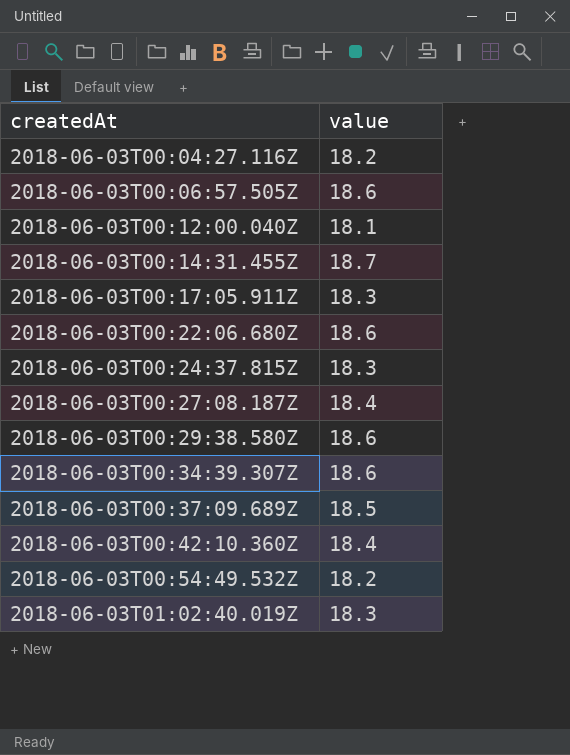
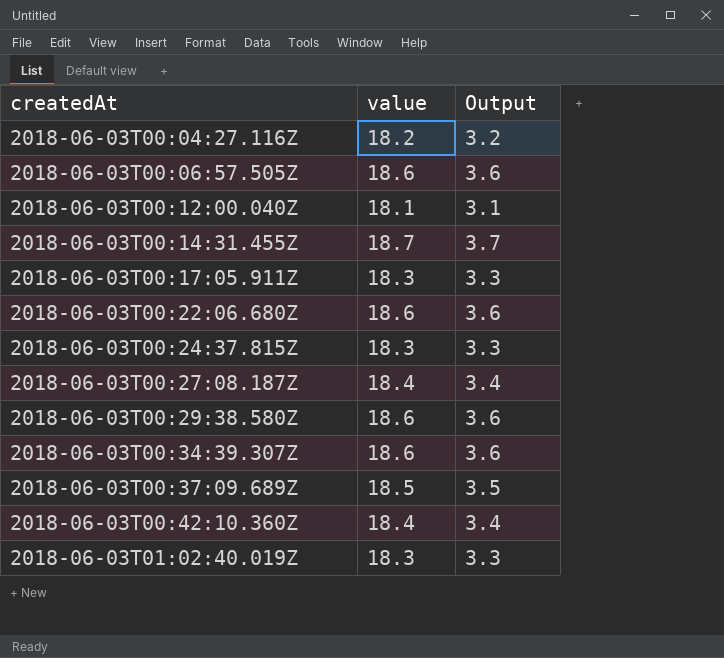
column Output | formula: none -> [value] - 15
row 2018-06-03T00:54:49.532Z: 18.2 -> none

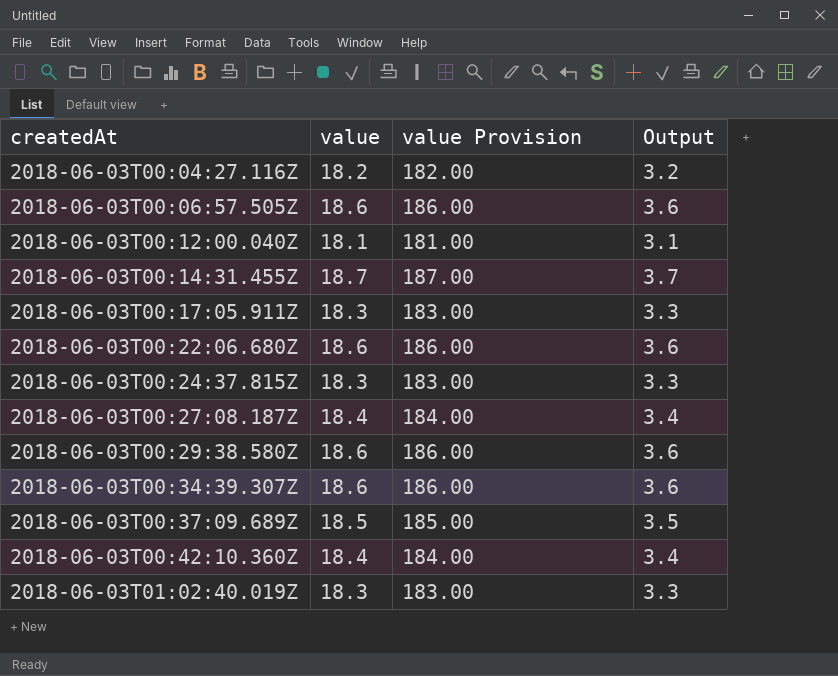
column value Provision | formula: none -> [value] * 10

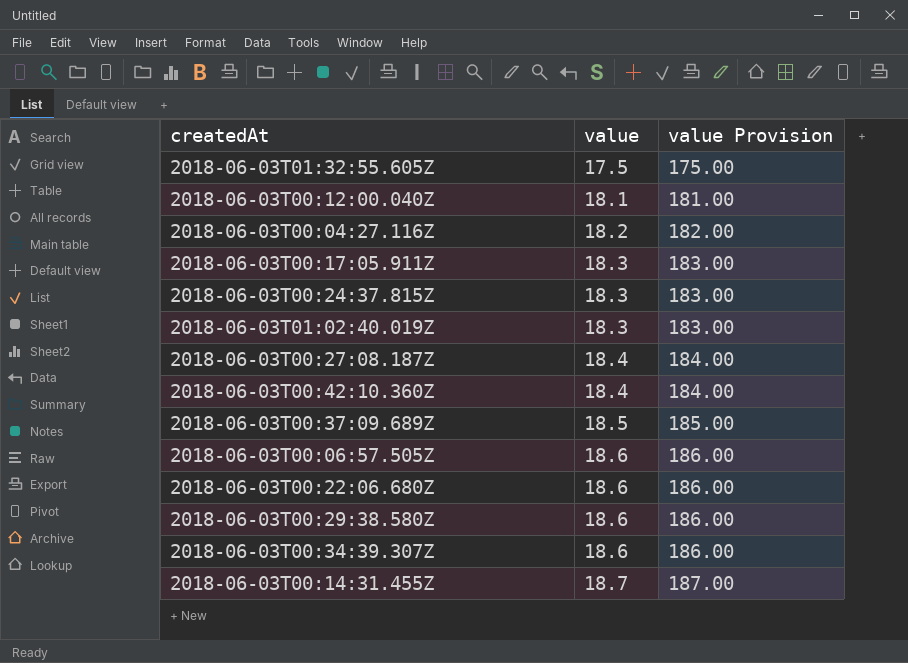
row order: createdAt ascending -> value ascending
column Output | formula: [value] - 15 -> none
row 2018-06-03T01:32:55.605Z: none -> 17.5 | 175.00

